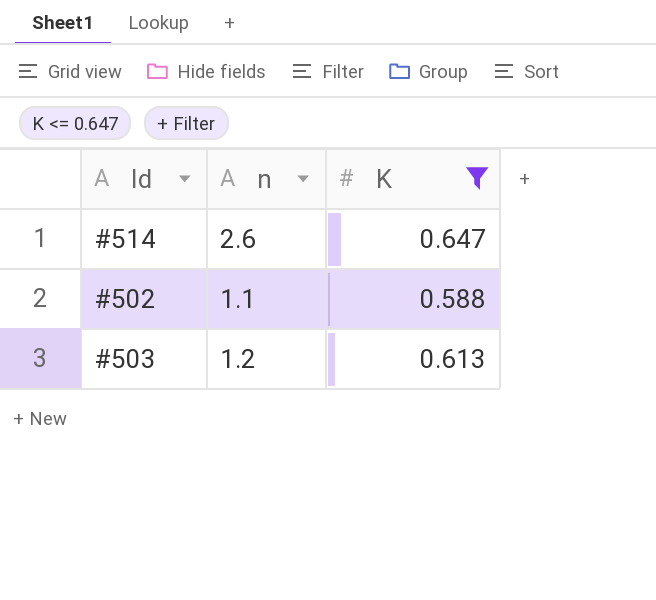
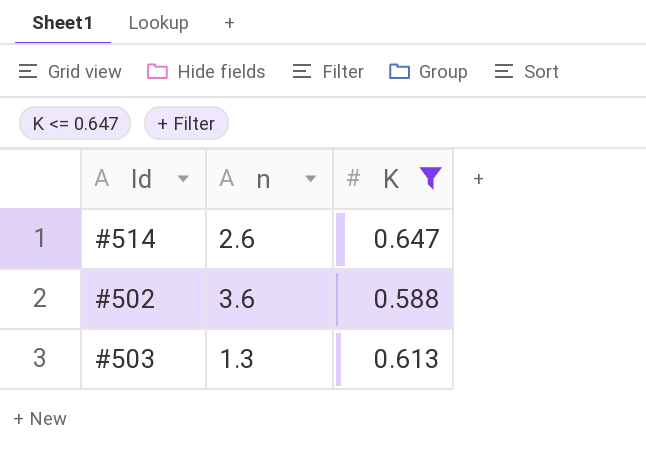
#502 | n: 1.1 -> 3.6
#503 | n: 1.2 -> 1.3

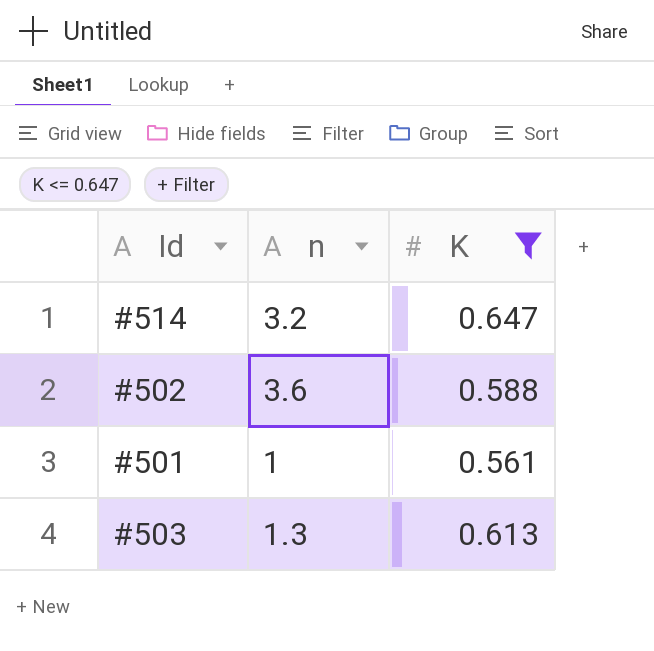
#514 | n: 2.6 -> 3.2
row #501: none -> 1 | 0.561

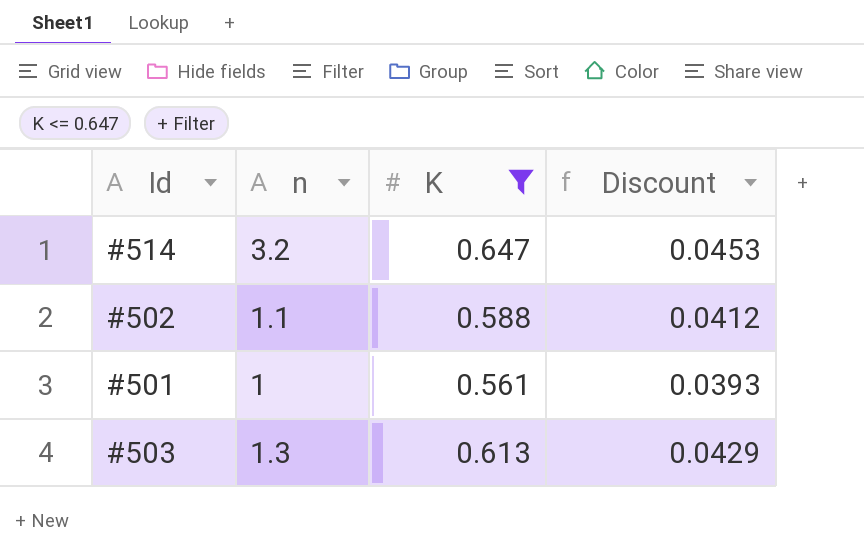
column Discount | formula: none -> [K] * 0.07
#502 | n: 3.6 -> 1.1

